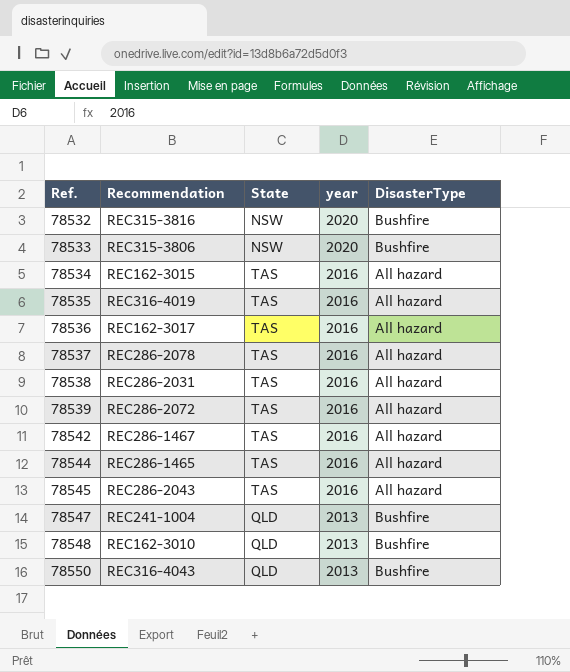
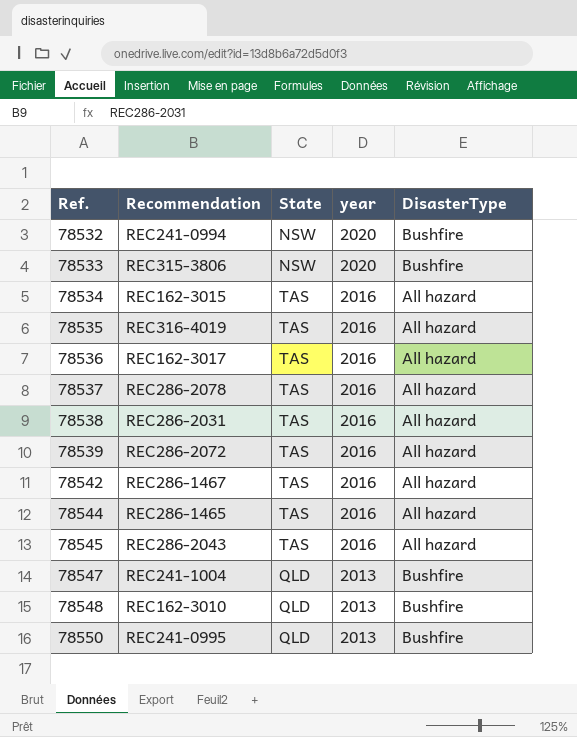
78532 | Recommendation: REC315-3816 -> REC241-0994
78550 | Recommendation: REC316-4043 -> REC241-0995

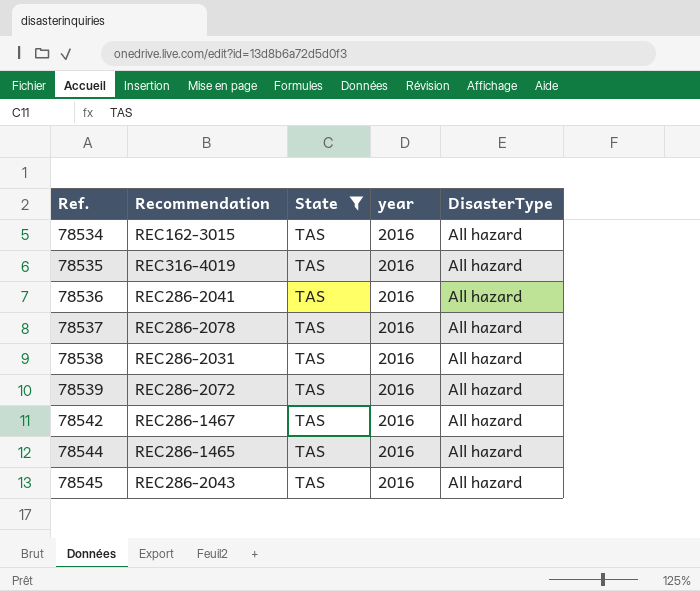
filter: none -> State = TAS
78536 | Recommendation: REC162-3017 -> REC286-2041

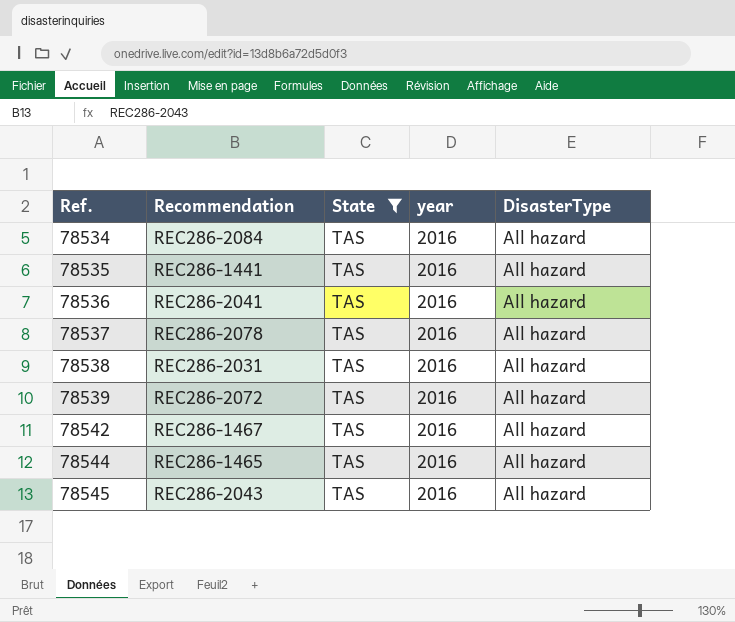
78534 | Recommendation: REC162-3015 -> REC286-2084
78535 | Recommendation: REC316-4019 -> REC286-1441

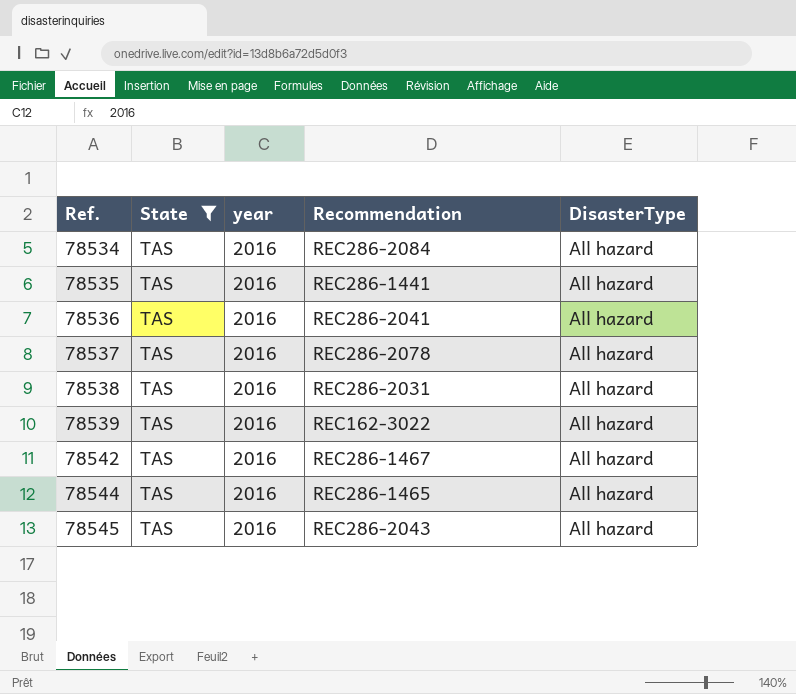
column Recommendation | position: 2 -> 4
78539 | Recommendation: REC286-2072 -> REC162-3022

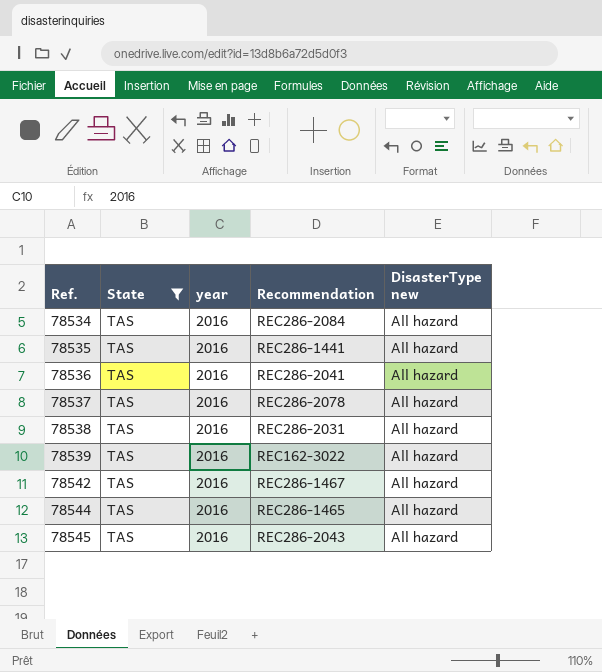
column name: DisasterType -> DisasterType new

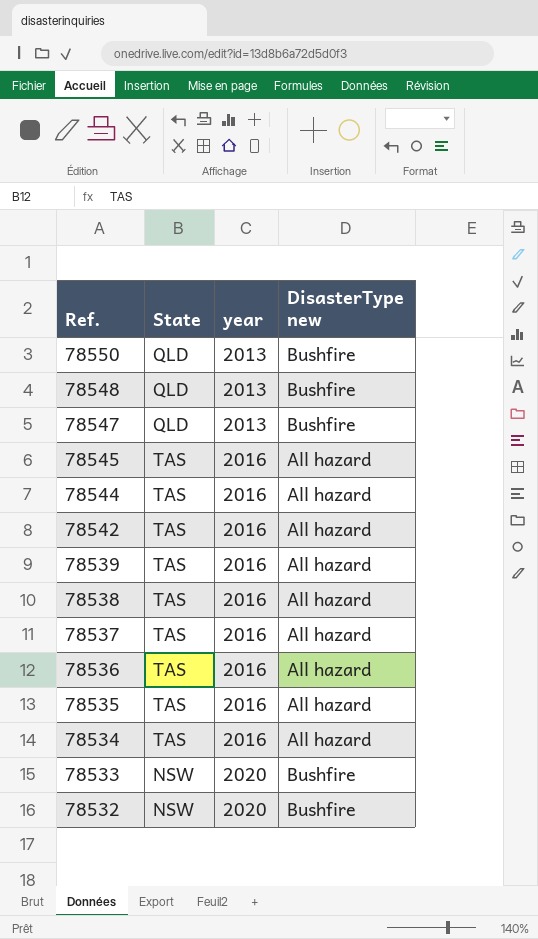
filter: State = TAS -> none
row order: Ref. ascending -> Ref. descending
column Recommendation | position: 4 -> none

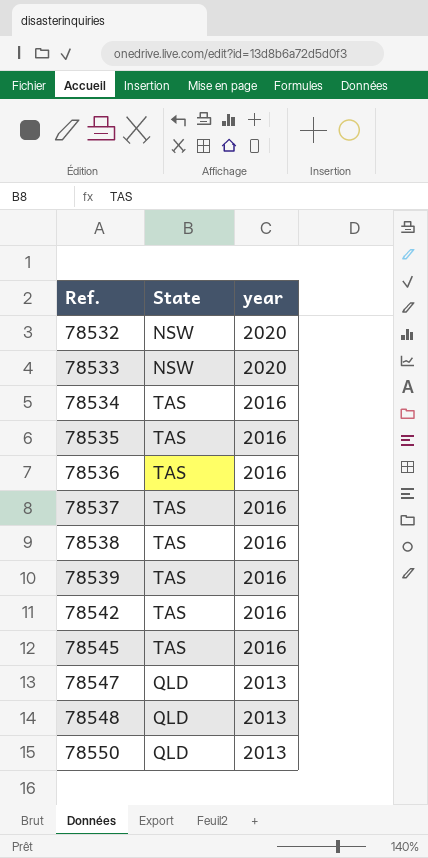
row order: Ref. descending -> Ref. ascending
column DisasterType new | position: 4 -> none
row 78544: TAS | 2016 | All hazard -> none

